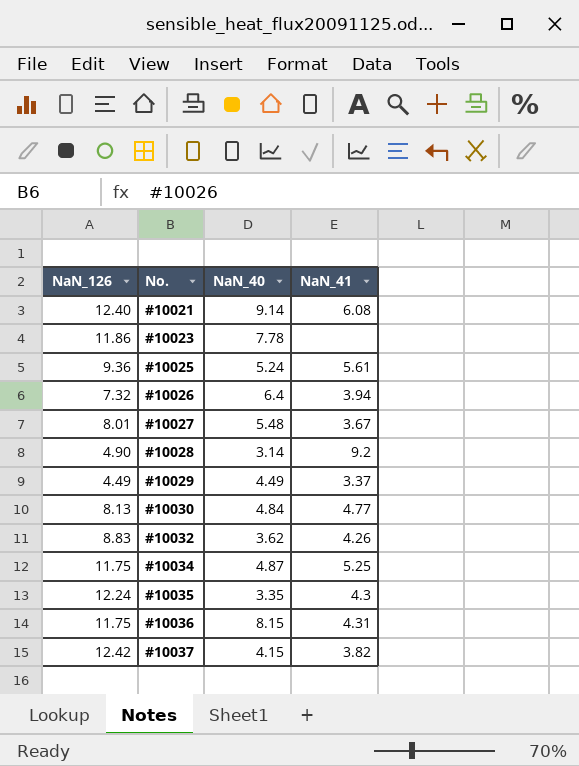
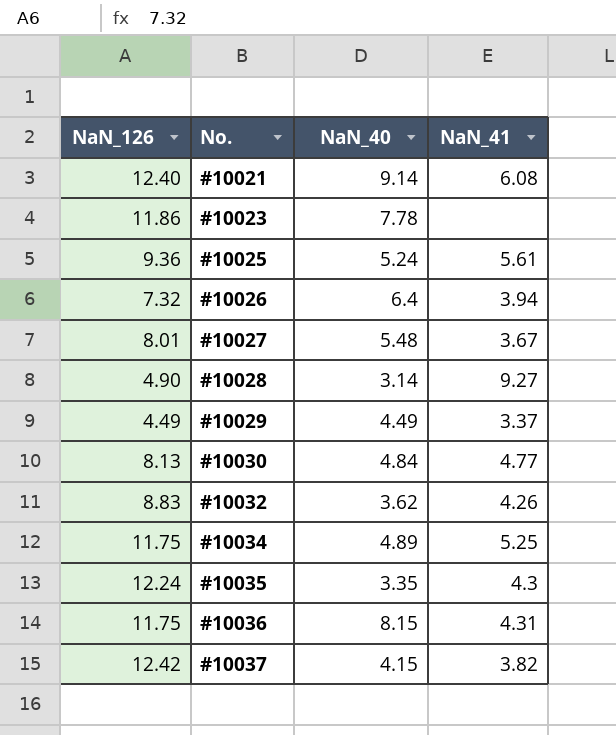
#10028 | NaN_41: 9.2 -> 9.27
#10034 | NaN_40: 4.87 -> 4.89

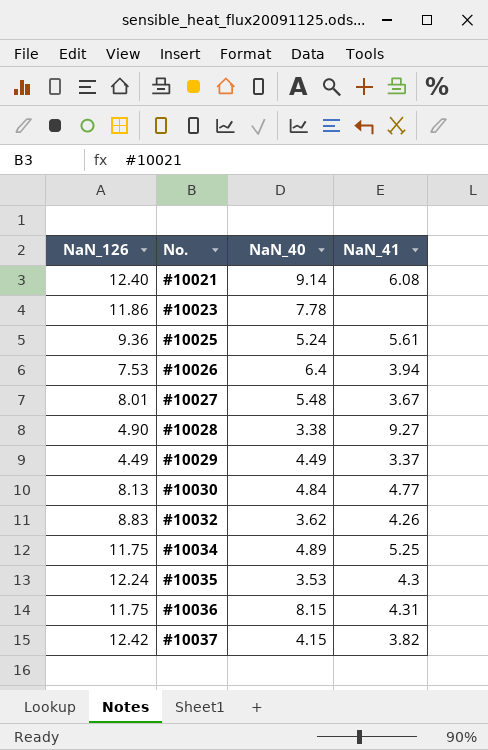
#10026 | NaN_126: 7.32 -> 7.53
#10028 | NaN_40: 3.14 -> 3.38
#10035 | NaN_40: 3.35 -> 3.53

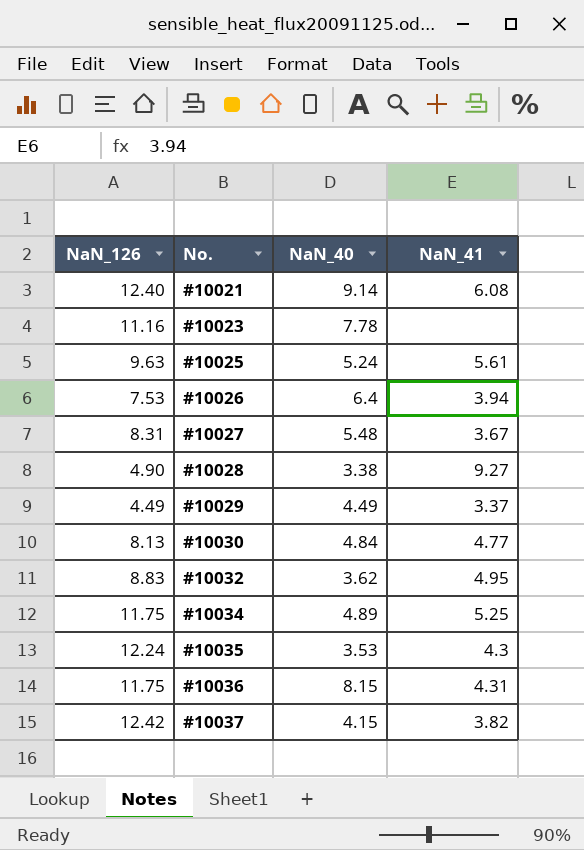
#10023 | NaN_126: 11.86 -> 11.16
#10025 | NaN_126: 9.36 -> 9.63
#10027 | NaN_126: 8.01 -> 8.31
#10032 | NaN_41: 4.26 -> 4.95

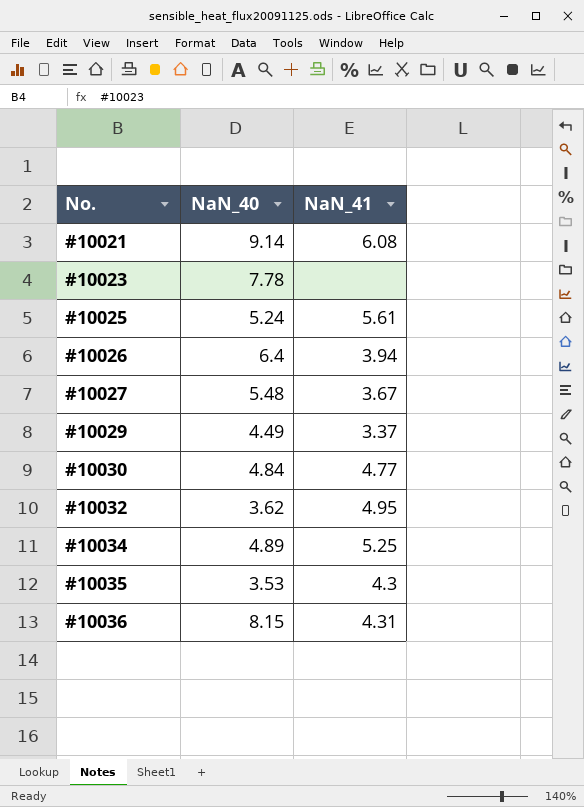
column NaN_126 | position: 1 -> none
row #10028: 4.90 | 3.38 | 9.27 -> none
row #10037: 12.42 | 4.15 | 3.82 -> none

